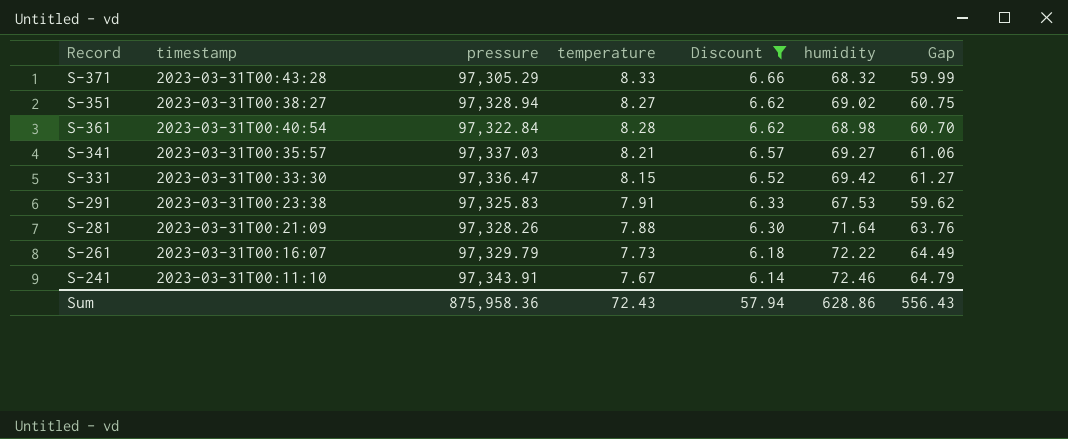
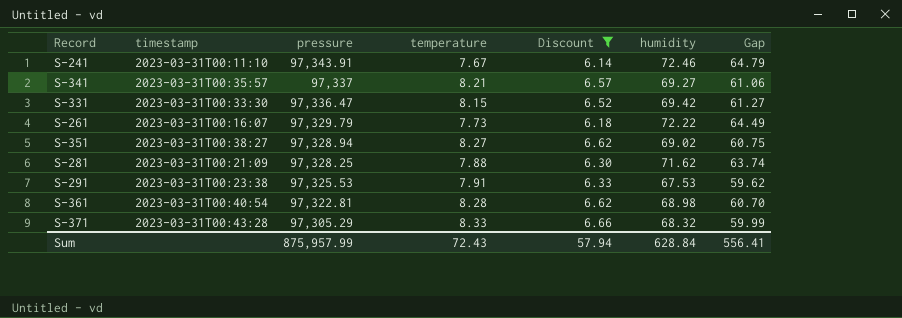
row order: Discount descending -> pressure descending
S-341 | pressure: 97,337.03 -> 97,337
S-281 | pressure: 97,328.26 -> 97,328.25
S-281 | humidity: 71.64 -> 71.62
S-281 | Gap: 63.76 -> 63.74
S-291 | pressure: 97,325.83 -> 97,325.53
S-361 | pressure: 97,322.84 -> 97,322.81
Sum | pressure: 875,958.36 -> 875,957.99
Sum | humidity: 628.86 -> 628.84
Sum | Gap: 556.43 -> 556.41

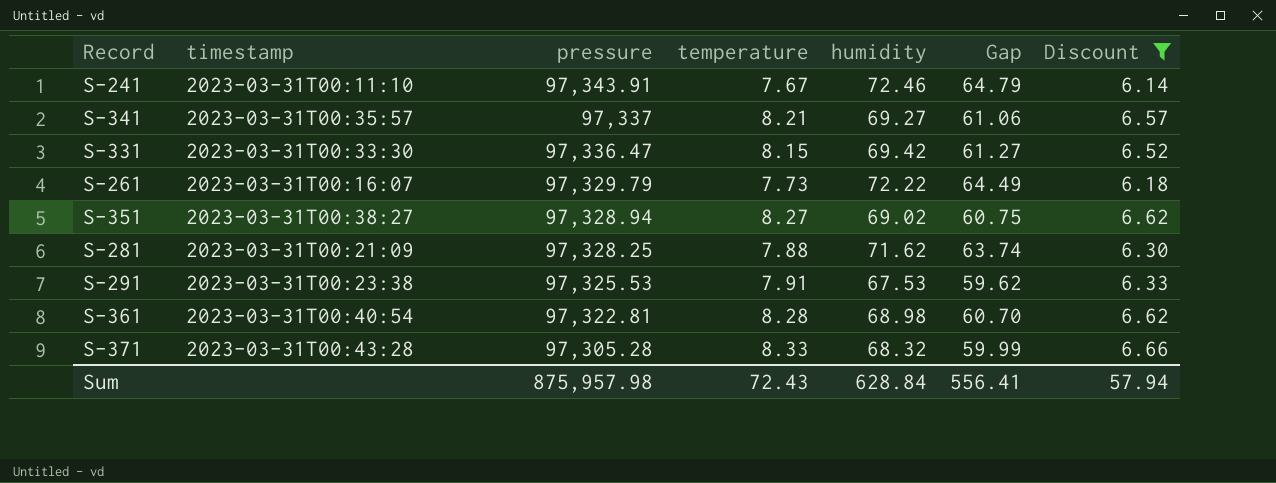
column Discount | position: 5 -> 7
S-371 | pressure: 97,305.29 -> 97,305.28
Sum | pressure: 875,957.99 -> 875,957.98

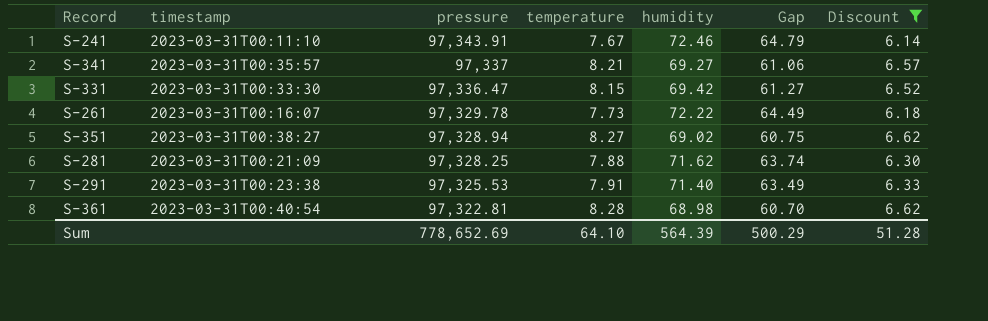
row S-371: 2023-03-31T00:43:28 | 97,305.28 | 8.33 | 68.32 | 59.99 | 6.66 -> none
S-261 | pressure: 97,329.79 -> 97,329.78
S-291 | humidity: 67.53 -> 71.40
S-291 | Gap: 59.62 -> 63.49
Sum | pressure: 875,957.98 -> 778,652.69
Sum | temperature: 72.43 -> 64.10
Sum | humidity: 628.84 -> 564.39
Sum | Gap: 556.41 -> 500.29
Sum | Discount: 57.94 -> 51.28

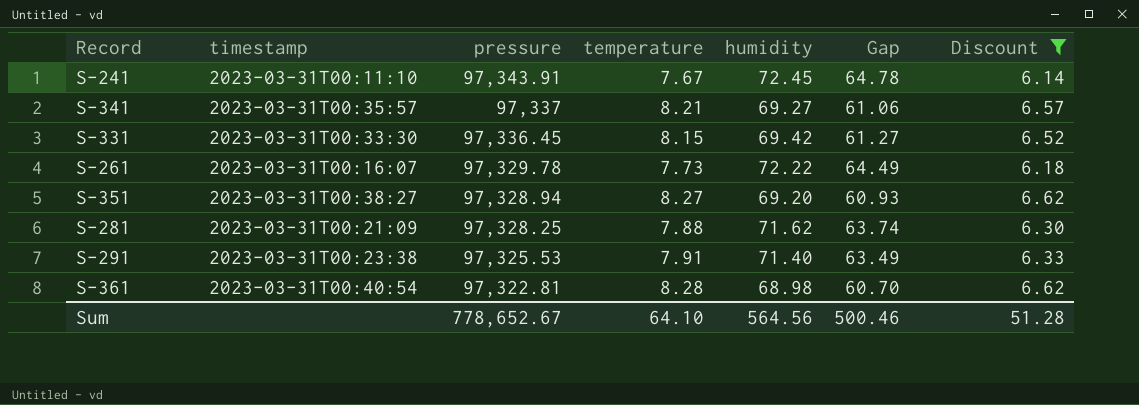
S-241 | humidity: 72.46 -> 72.45
S-241 | Gap: 64.79 -> 64.78
S-331 | pressure: 97,336.47 -> 97,336.45
S-351 | humidity: 69.02 -> 69.20
S-351 | Gap: 60.75 -> 60.93
Sum | pressure: 778,652.69 -> 778,652.67
Sum | humidity: 564.39 -> 564.56
Sum | Gap: 500.29 -> 500.46

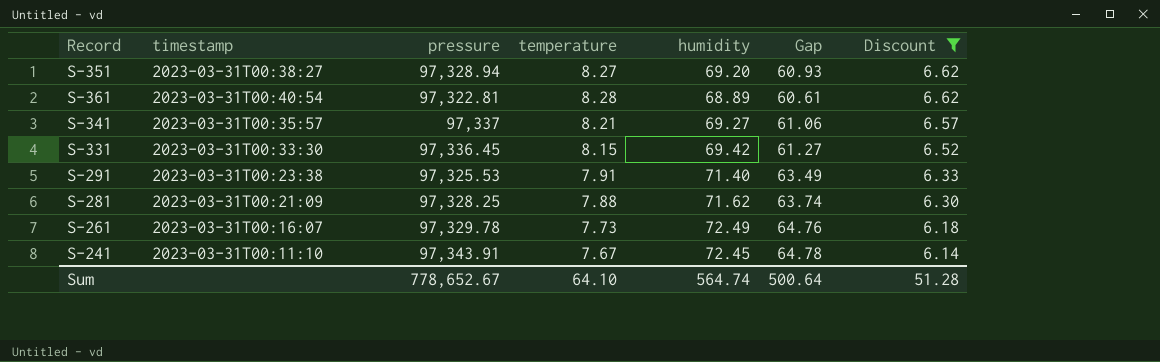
row order: pressure descending -> Discount descending
S-361 | humidity: 68.98 -> 68.89
S-361 | Gap: 60.70 -> 60.61
S-261 | humidity: 72.22 -> 72.49
S-261 | Gap: 64.49 -> 64.76
Sum | humidity: 564.56 -> 564.74
Sum | Gap: 500.46 -> 500.64

